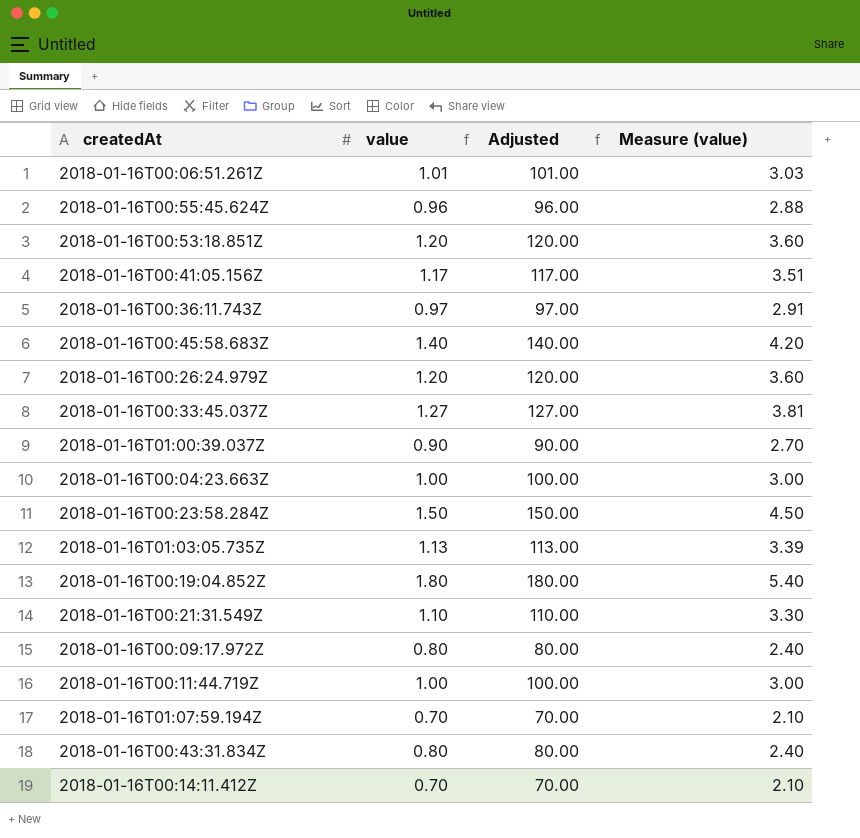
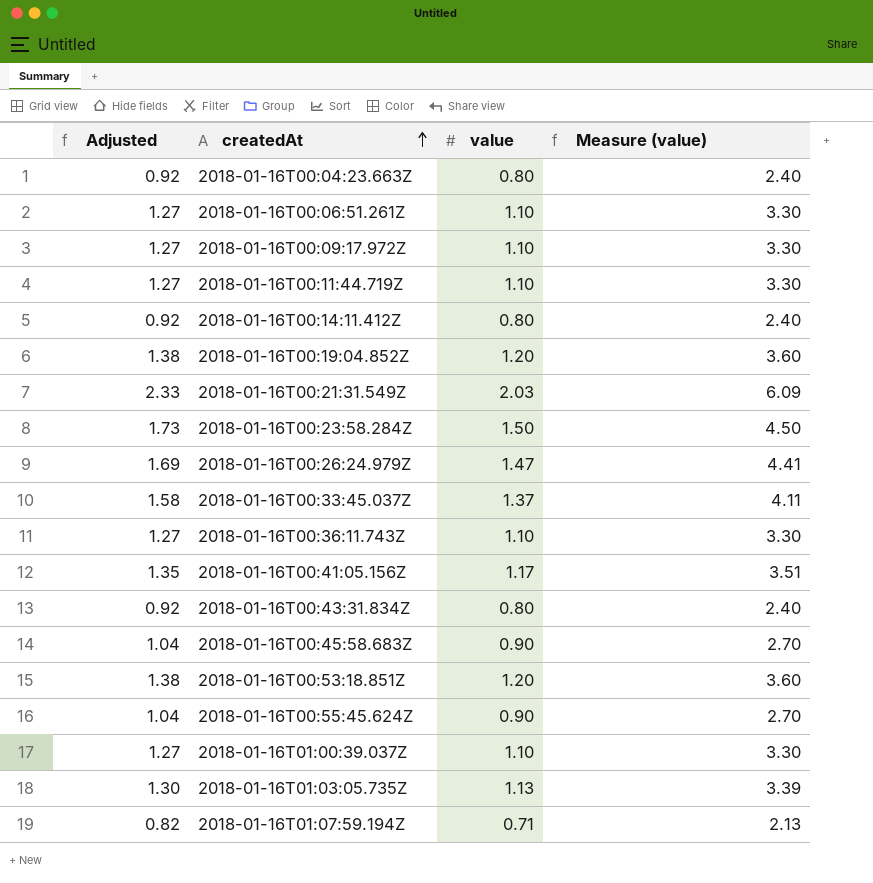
row order: none -> createdAt ascending
column Adjusted | formula: [value] * 100 -> [value] * 1.15
column Adjusted | position: 3 -> 1
2018-01-16T00:04:23.663Z | value: 1.00 -> 0.80
2018-01-16T00:04:23.663Z | Measure (value): 3.00 -> 2.40
2018-01-16T00:06:51.261Z | value: 1.01 -> 1.10
2018-01-16T00:06:51.261Z | Measure (value): 3.03 -> 3.30
2018-01-16T00:09:17.972Z | value: 0.80 -> 1.10
2018-01-16T00:09:17.972Z | Measure (value): 2.40 -> 3.30
2018-01-16T00:11:44.719Z | value: 1.00 -> 1.10
2018-01-16T00:11:44.719Z | Measure (value): 3.00 -> 3.30
2018-01-16T00:14:11.412Z | value: 0.70 -> 0.80
2018-01-16T00:14:11.412Z | Measure (value): 2.10 -> 2.40
2018-01-16T00:19:04.852Z | value: 1.80 -> 1.20
2018-01-16T00:19:04.852Z | Measure (value): 5.40 -> 3.60
2018-01-16T00:21:31.549Z | value: 1.10 -> 2.03
2018-01-16T00:21:31.549Z | Measure (value): 3.30 -> 6.09
2018-01-16T00:26:24.979Z | value: 1.20 -> 1.47
2018-01-16T00:26:24.979Z | Measure (value): 3.60 -> 4.41
2018-01-16T00:33:45.037Z | value: 1.27 -> 1.37
2018-01-16T00:33:45.037Z | Measure (value): 3.81 -> 4.11
2018-01-16T00:36:11.743Z | value: 0.97 -> 1.10
2018-01-16T00:36:11.743Z | Measure (value): 2.91 -> 3.30
2018-01-16T00:45:58.683Z | value: 1.40 -> 0.90
2018-01-16T00:45:58.683Z | Measure (value): 4.20 -> 2.70
2018-01-16T00:55:45.624Z | value: 0.96 -> 0.90
2018-01-16T00:55:45.624Z | Measure (value): 2.88 -> 2.70
2018-01-16T01:00:39.037Z | value: 0.90 -> 1.10
2018-01-16T01:00:39.037Z | Measure (value): 2.70 -> 3.30
2018-01-16T01:07:59.194Z | value: 0.70 -> 0.71
2018-01-16T01:07:59.194Z | Measure (value): 2.10 -> 2.13

